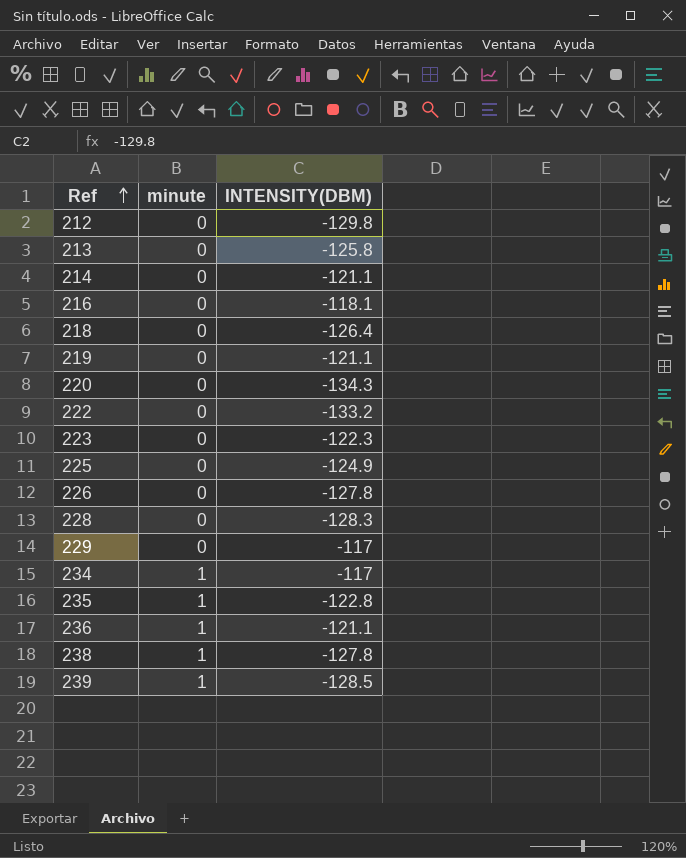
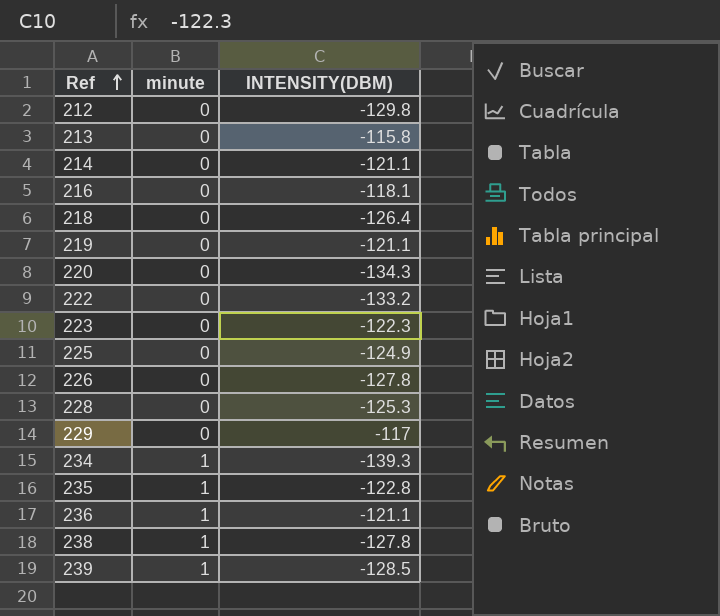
213 | INTENSITY(DBM): -125.8 -> -115.8
228 | INTENSITY(DBM): -128.3 -> -125.3
234 | INTENSITY(DBM): -117 -> -139.3

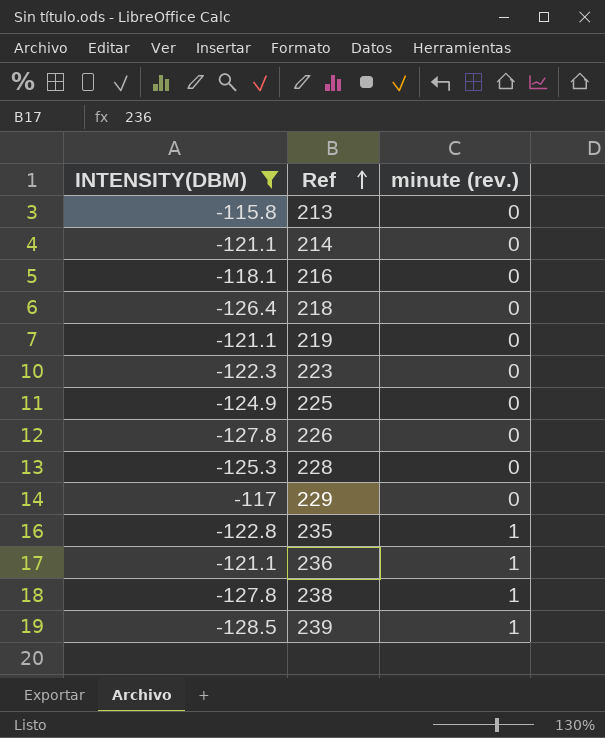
filter: none -> INTENSITY(DBM) >= -128.5
column INTENSITY(DBM) | position: 3 -> 1
column name: minute -> minute (rev.)

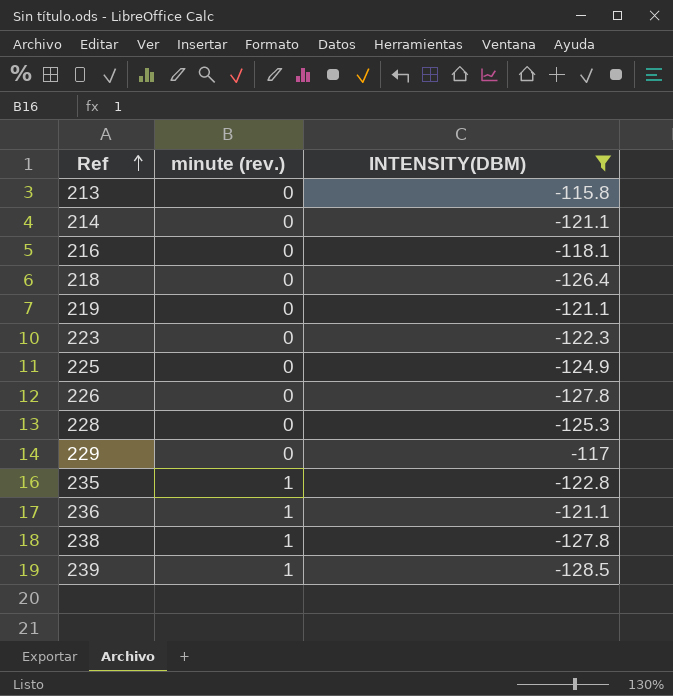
column INTENSITY(DBM) | position: 1 -> 3

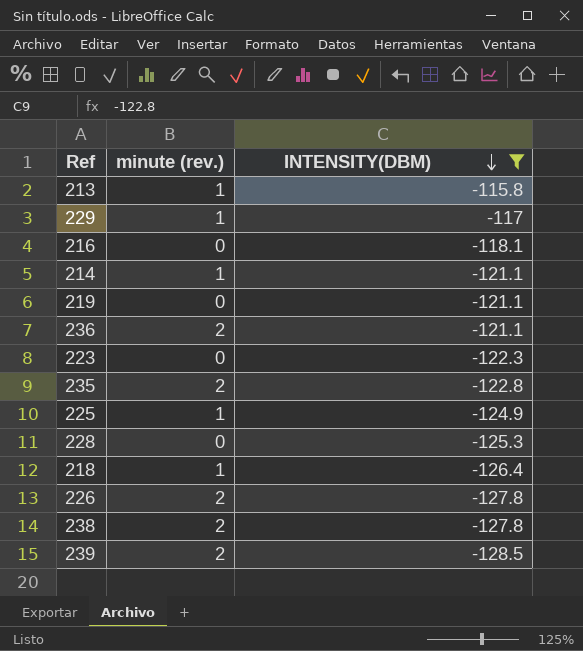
row order: Ref ascending -> INTENSITY(DBM) descending
213 | minute (rev.): 0 -> 1
229 | minute (rev.): 0 -> 1
214 | minute (rev.): 0 -> 1
236 | minute (rev.): 1 -> 2
235 | minute (rev.): 1 -> 2
225 | minute (rev.): 0 -> 1
218 | minute (rev.): 0 -> 1
226 | minute (rev.): 0 -> 2
238 | minute (rev.): 1 -> 2
239 | minute (rev.): 1 -> 2

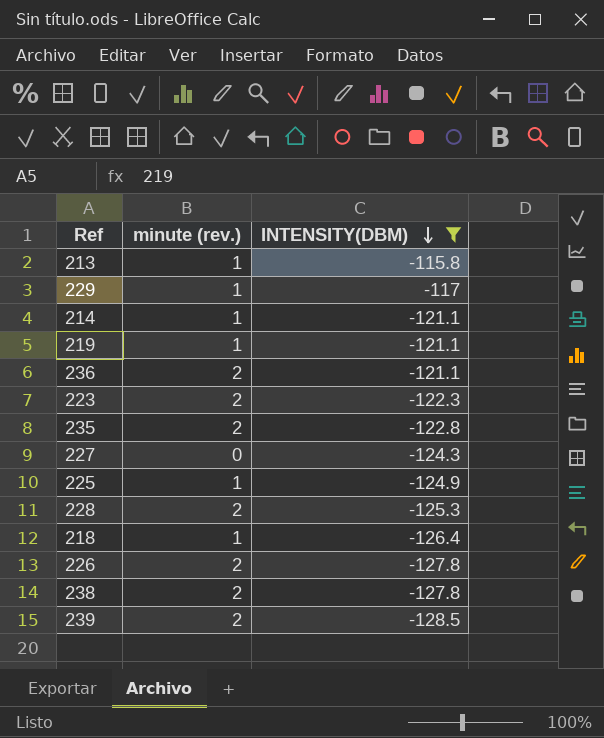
row 216: 0 | -118.1 -> none
219 | minute (rev.): 0 -> 1
223 | minute (rev.): 0 -> 2
row 227: none -> 0 | -124.3
228 | minute (rev.): 0 -> 2

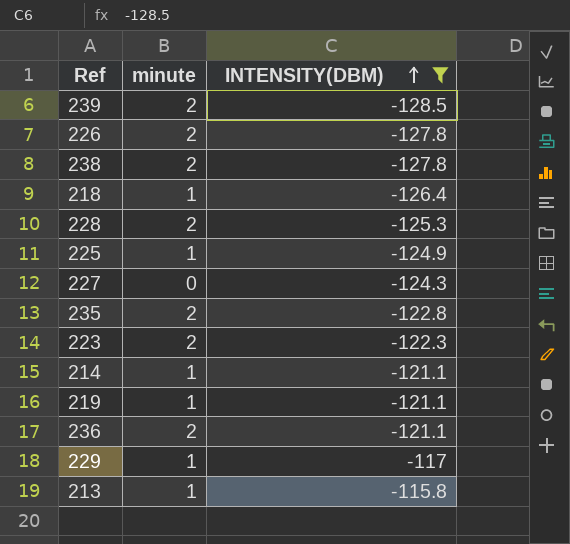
row order: INTENSITY(DBM) descending -> INTENSITY(DBM) ascending
column name: minute (rev.) -> minute

